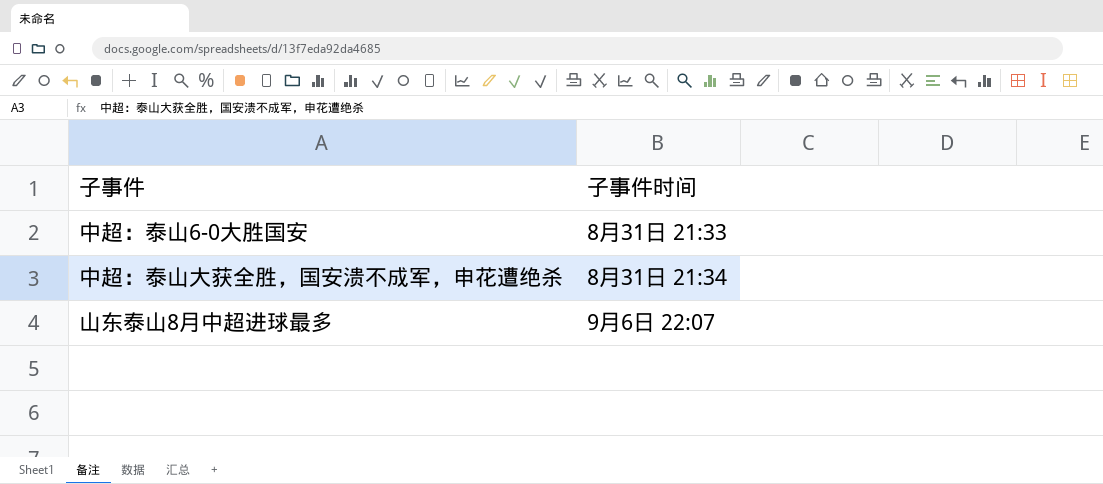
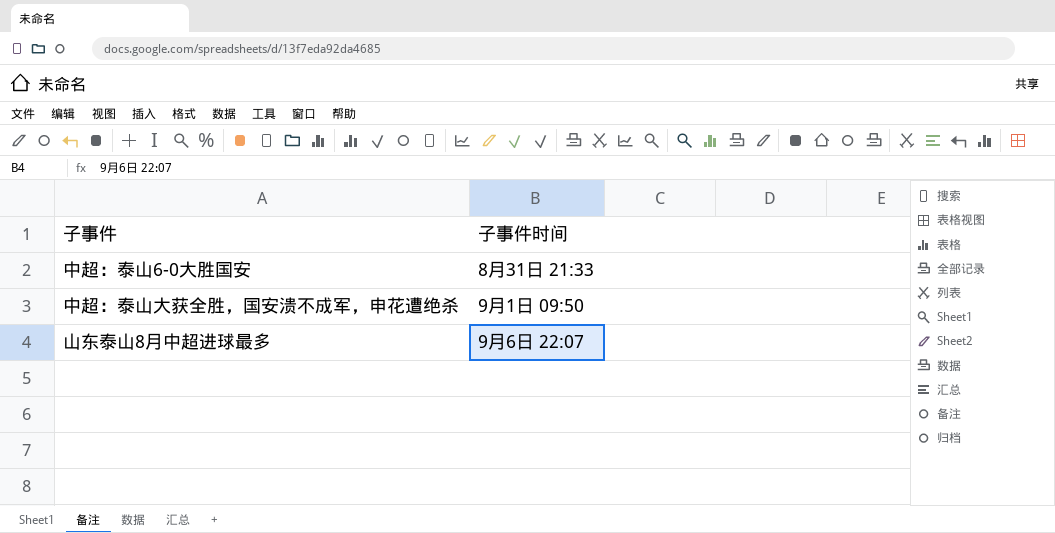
中超：泰山大获全胜，国安溃不成军，申花遭绝杀 | 子事件时间: 8月31日 21:34 -> 9月1日 09:50

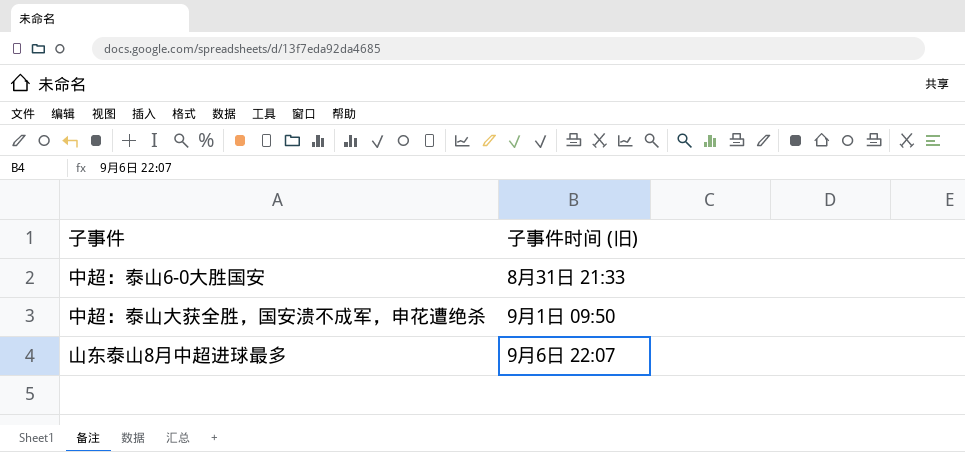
column name: 子事件时间 -> 子事件时间 (旧)

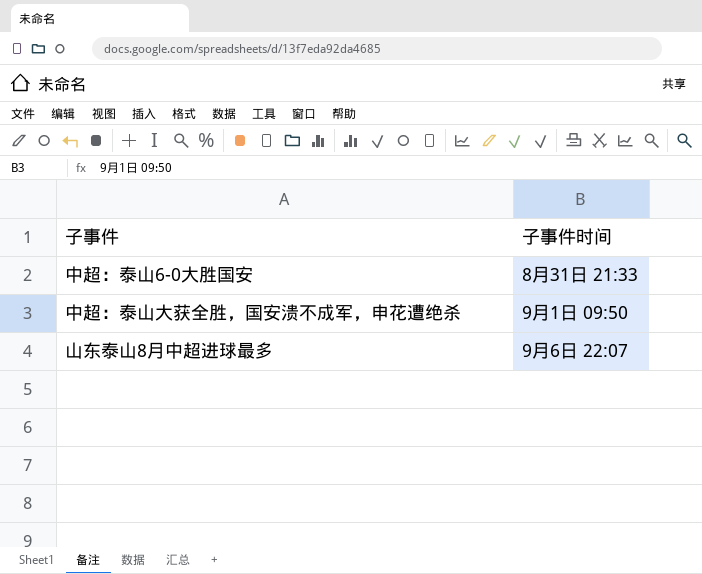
column name: 子事件时间 (旧) -> 子事件时间

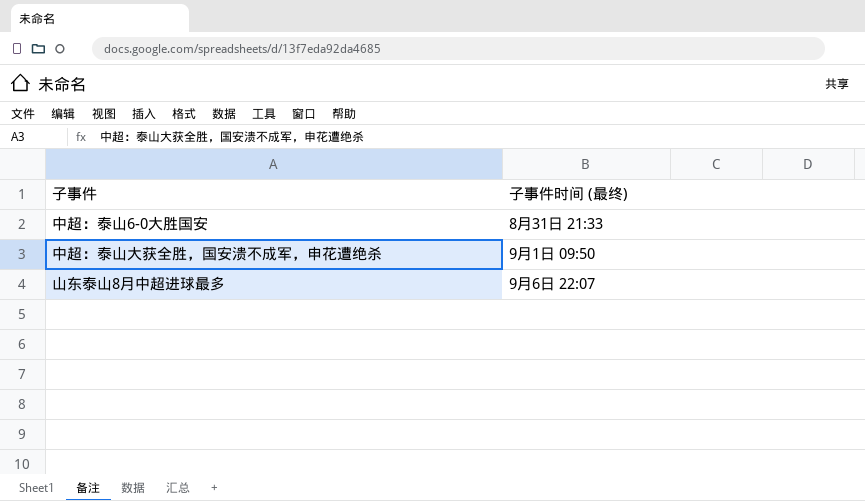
column name: 子事件时间 -> 子事件时间 (最终)

